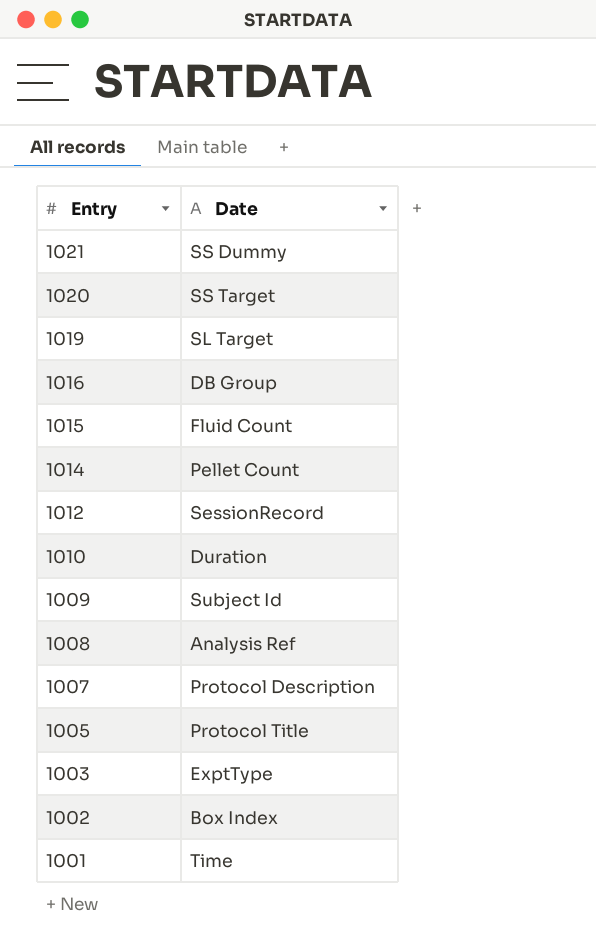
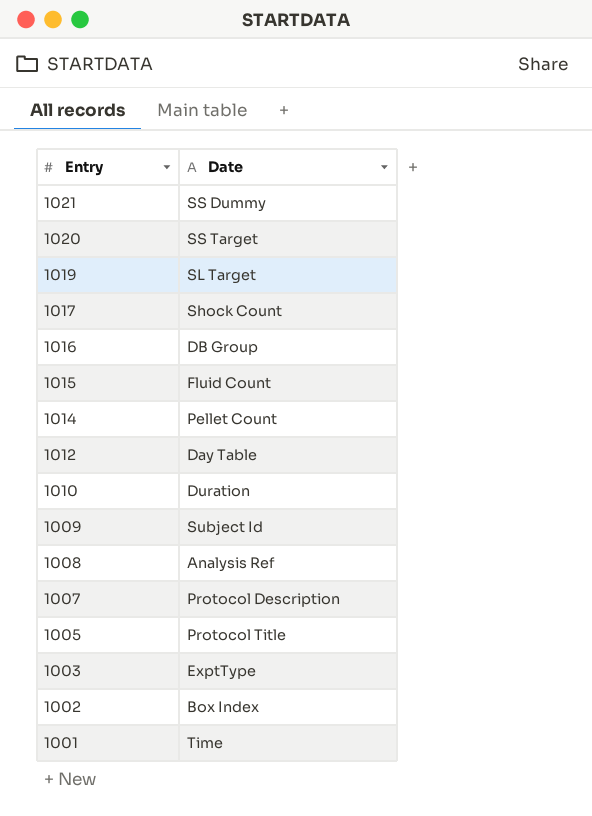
row 1017: none -> Shock Count
1012 | Date: SessionRecord -> Day Table

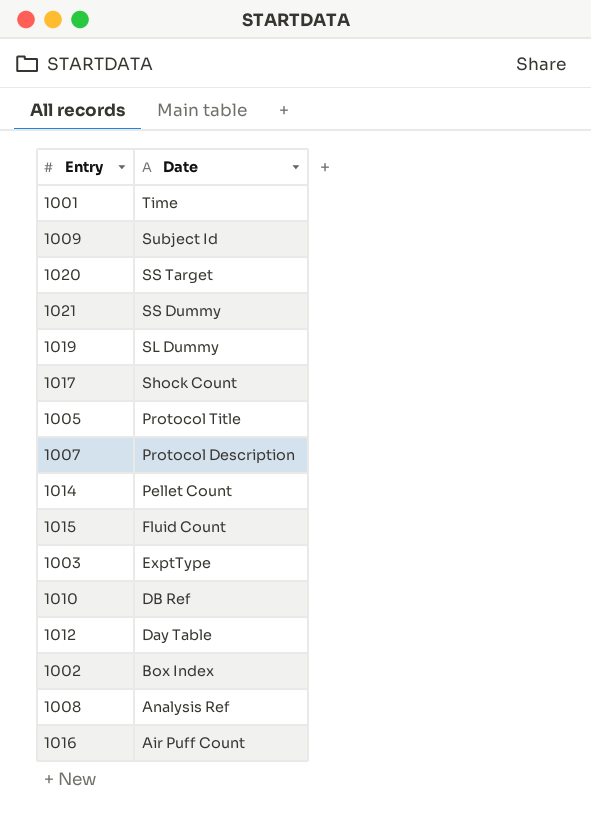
row order: Entry descending -> Date descending
1019 | Date: SL Target -> SL Dummy
1010 | Date: Duration -> DB Ref
1016 | Date: DB Group -> Air Puff Count

